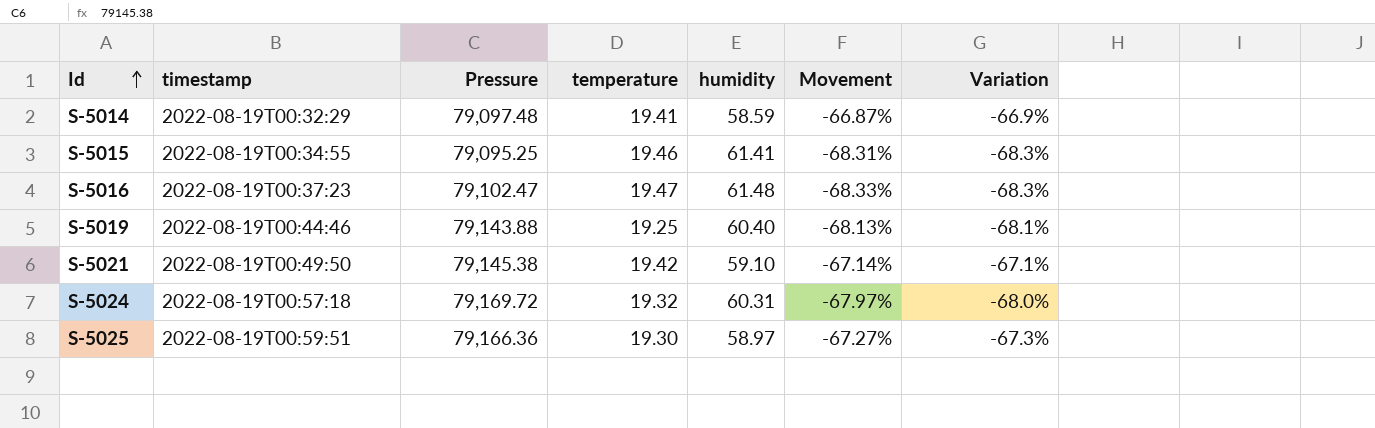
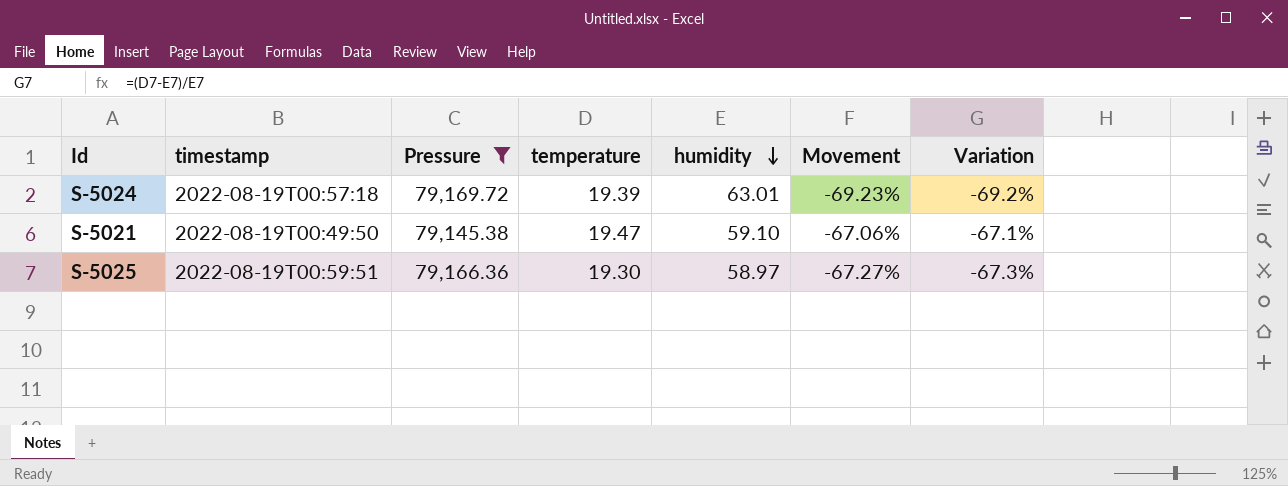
filter: none -> Pressure >= 79,145.38
row order: Id ascending -> humidity descending
S-5024 | temperature: 19.32 -> 19.39
S-5024 | humidity: 60.31 -> 63.01
S-5024 | Movement: -67.97% -> -69.23%
S-5024 | Variation: -68.0% -> -69.2%
S-5021 | temperature: 19.42 -> 19.47
S-5021 | Movement: -67.14% -> -67.06%

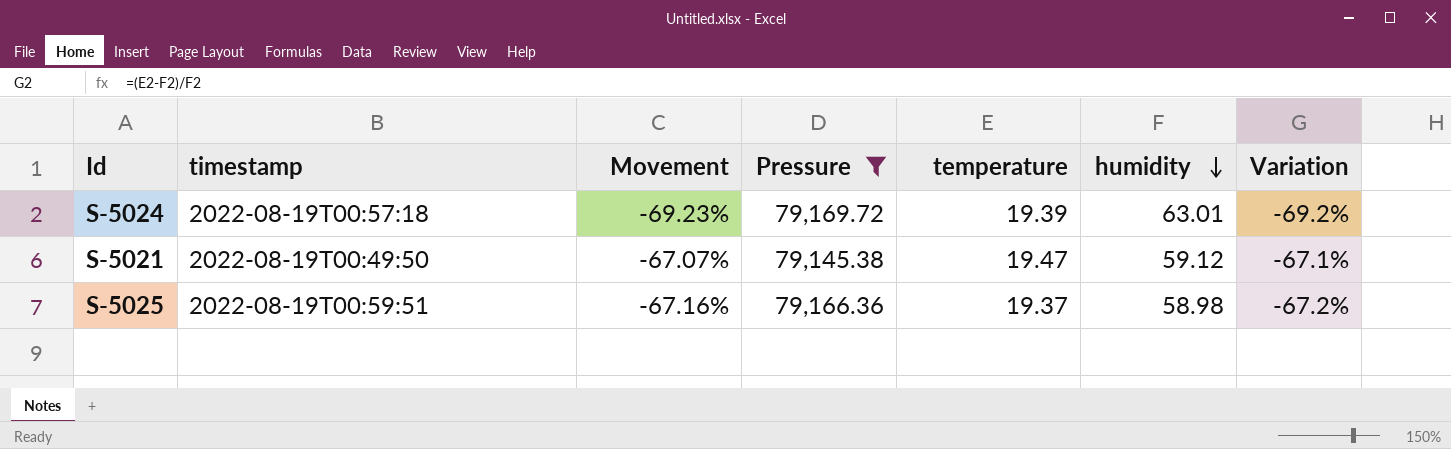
column Movement | position: 6 -> 3
S-5021 | Movement: -67.06% -> -67.07%
S-5021 | humidity: 59.10 -> 59.12
S-5025 | Movement: -67.27% -> -67.16%
S-5025 | temperature: 19.30 -> 19.37
S-5025 | humidity: 58.97 -> 58.98
S-5025 | Variation: -67.3% -> -67.2%

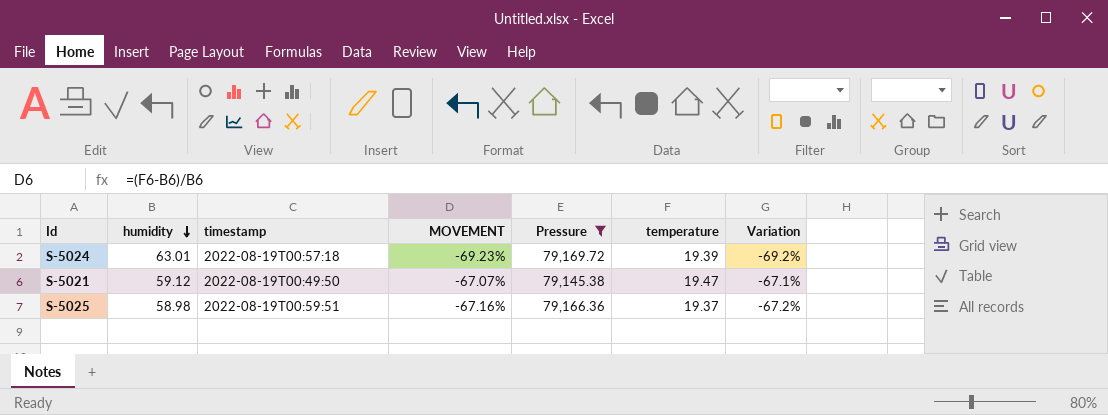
column humidity | position: 6 -> 2
column name: Movement -> MOVEMENT

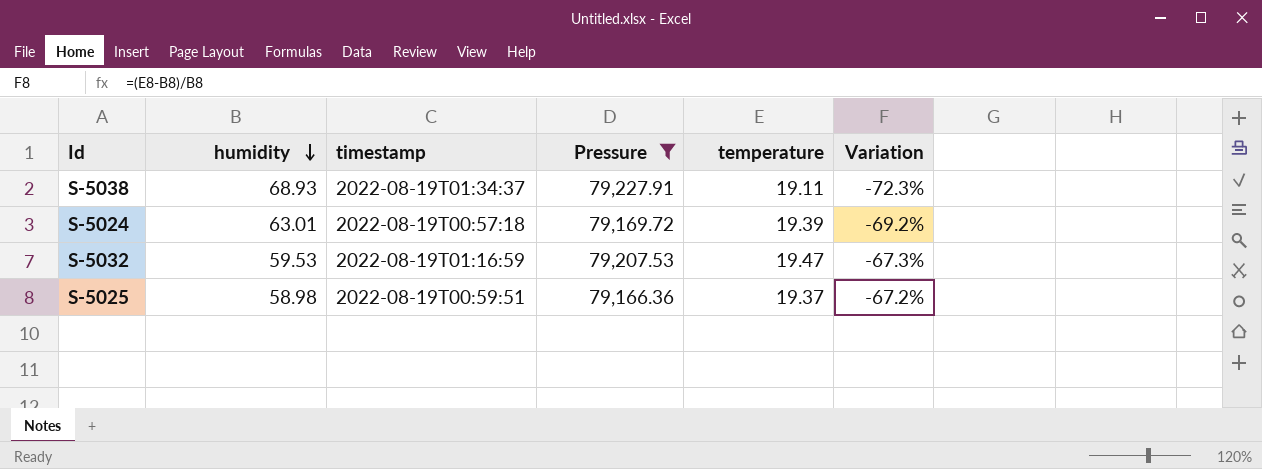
column MOVEMENT | formula: ([temperature] - [humidity]) / [humidity] -> none
row S-5021: 59.12 | 2022-08-19T00:49:50 | -67.07% | 79,145.38 | 19.47 | -67.1% -> none
row S-5038: none -> 68.93 | 2022-08-19T01:34:37 | 79,227.91 | 19.11 | -72.3%
row S-5032: none -> 59.53 | 2022-08-19T01:16:59 | 79,207.53 | 19.47 | -67.3%

